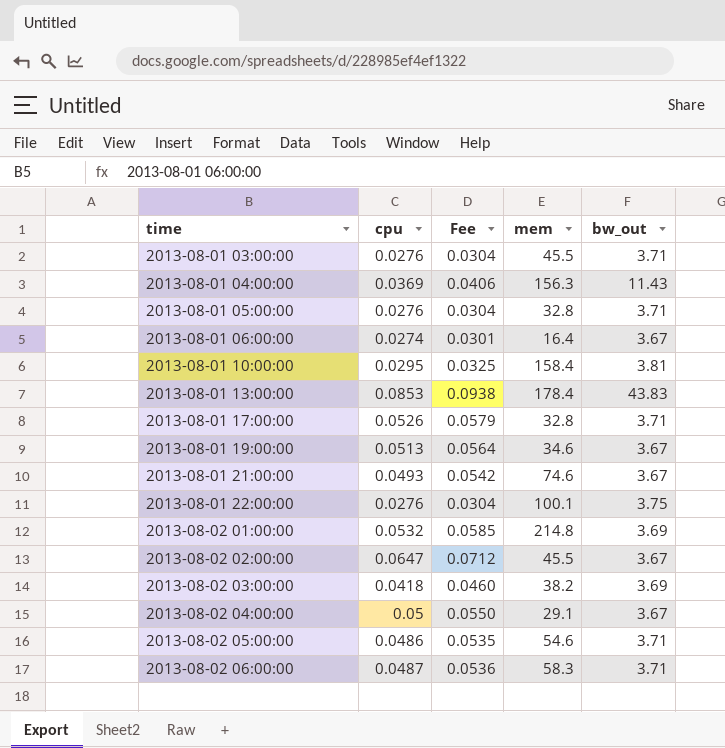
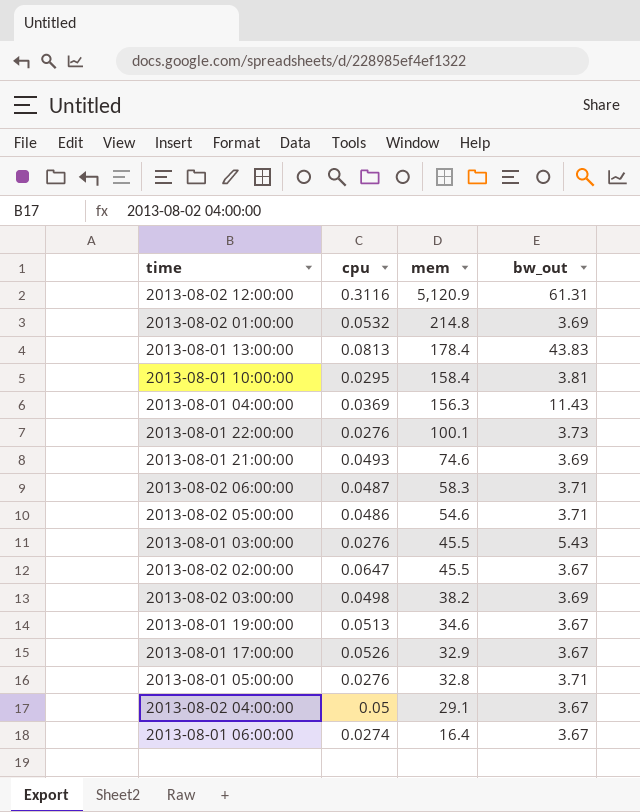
row order: time ascending -> mem descending
column Fee | formula: [cpu] * 1.1 -> none
row 2013-08-02 12:00:00: none -> 0.3116 | 5,120.9 | 61.31
2013-08-01 13:00:00 | cpu: 0.0853 -> 0.0813
2013-08-01 22:00:00 | bw_out: 3.75 -> 3.73
2013-08-01 21:00:00 | bw_out: 3.67 -> 3.69
2013-08-01 03:00:00 | bw_out: 3.71 -> 5.43
2013-08-02 03:00:00 | cpu: 0.0418 -> 0.0498
2013-08-01 17:00:00 | mem: 32.8 -> 32.9
2013-08-01 17:00:00 | bw_out: 3.71 -> 3.67

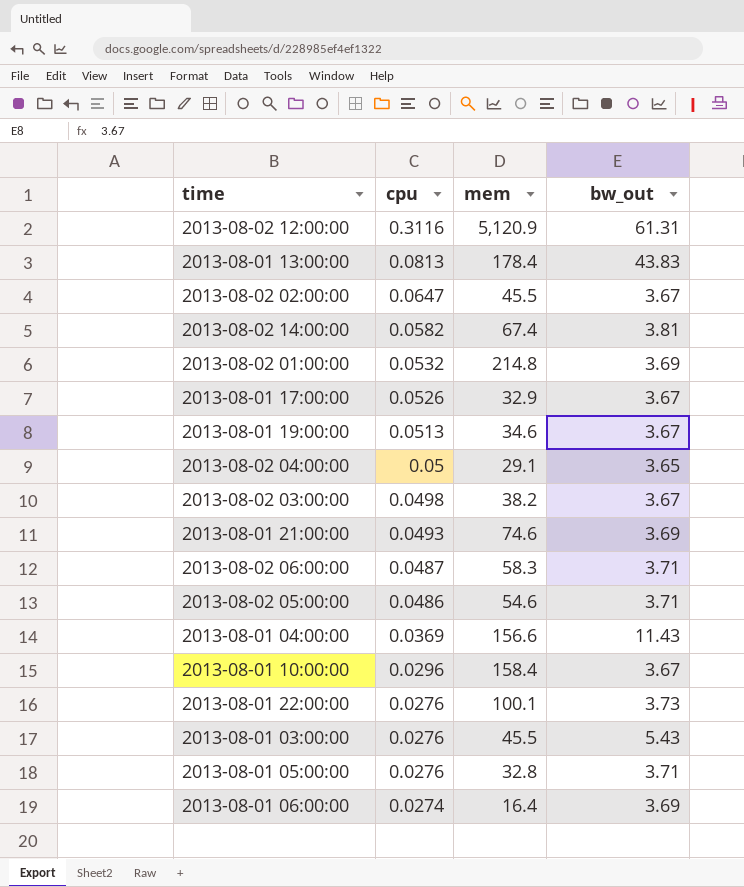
row order: mem descending -> cpu descending
row 2013-08-02 14:00:00: none -> 0.0582 | 67.4 | 3.81
2013-08-02 04:00:00 | bw_out: 3.67 -> 3.65
2013-08-02 03:00:00 | bw_out: 3.69 -> 3.67
2013-08-01 04:00:00 | mem: 156.3 -> 156.6
2013-08-01 10:00:00 | cpu: 0.0295 -> 0.0296
2013-08-01 10:00:00 | bw_out: 3.81 -> 3.67
2013-08-01 06:00:00 | bw_out: 3.67 -> 3.69

